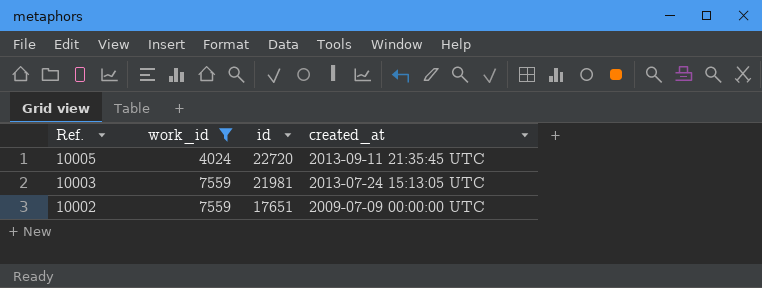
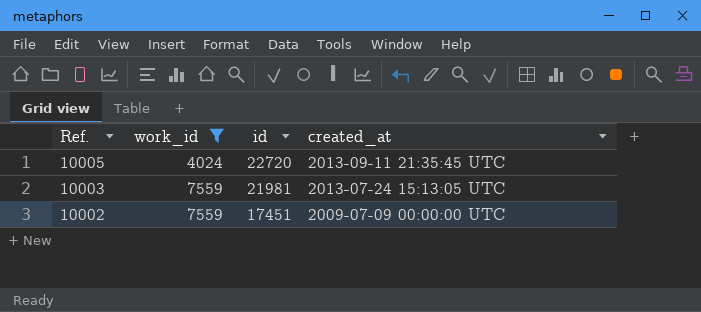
10002 | id: 17651 -> 17451

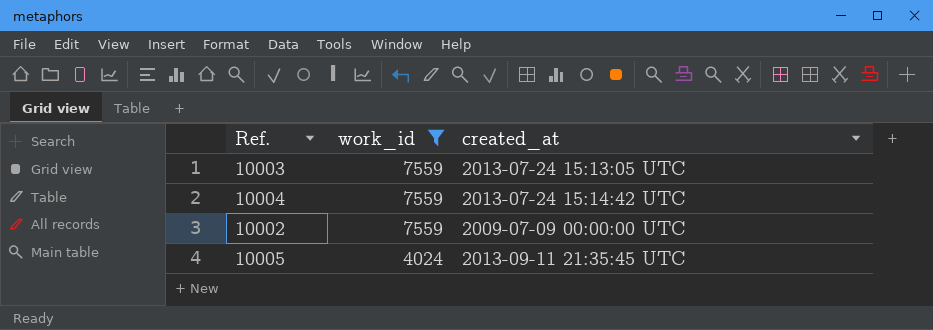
row order: Ref. descending -> work_id descending
column id | position: 3 -> none
row 10004: none -> 7559 | 2013-07-24 15:14:42 UTC

